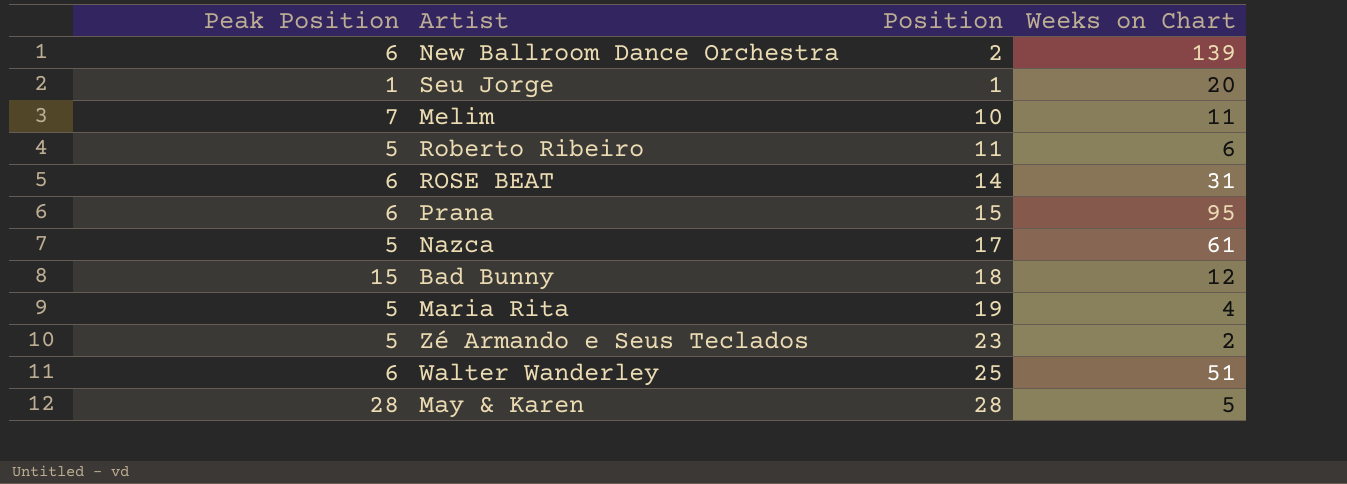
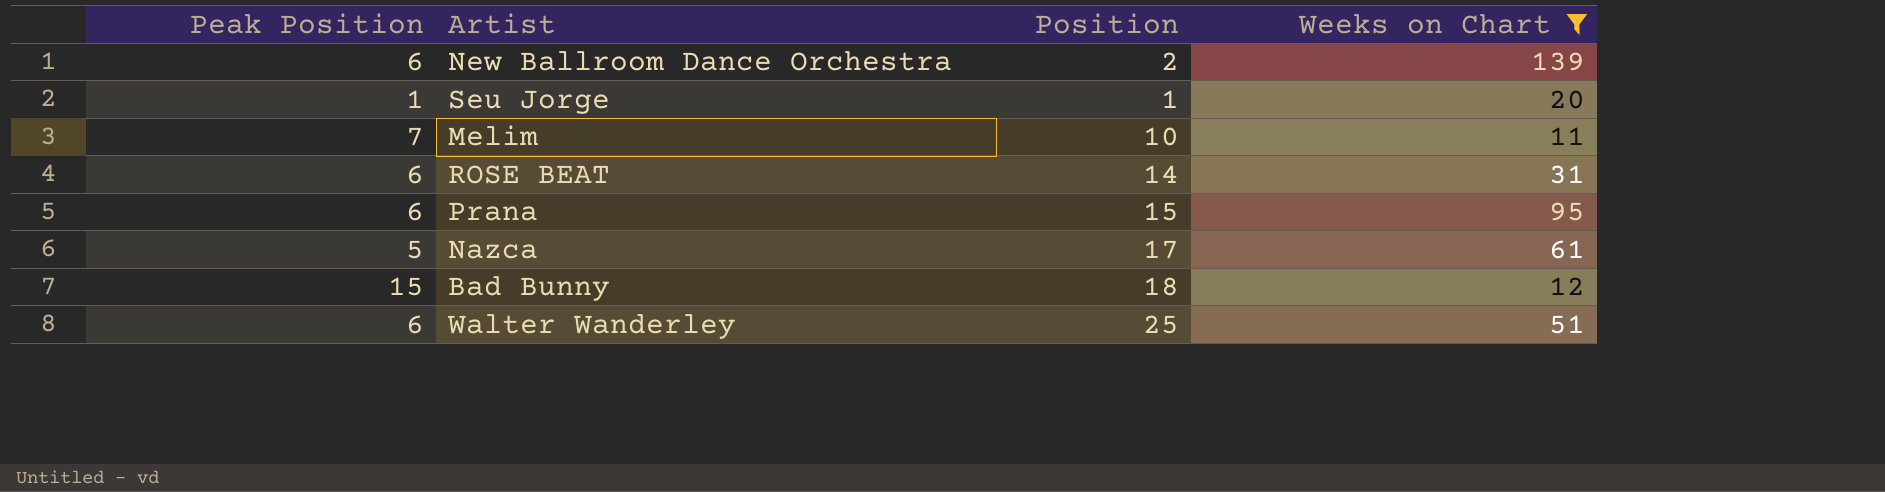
filter: none -> Weeks on Chart >= 11

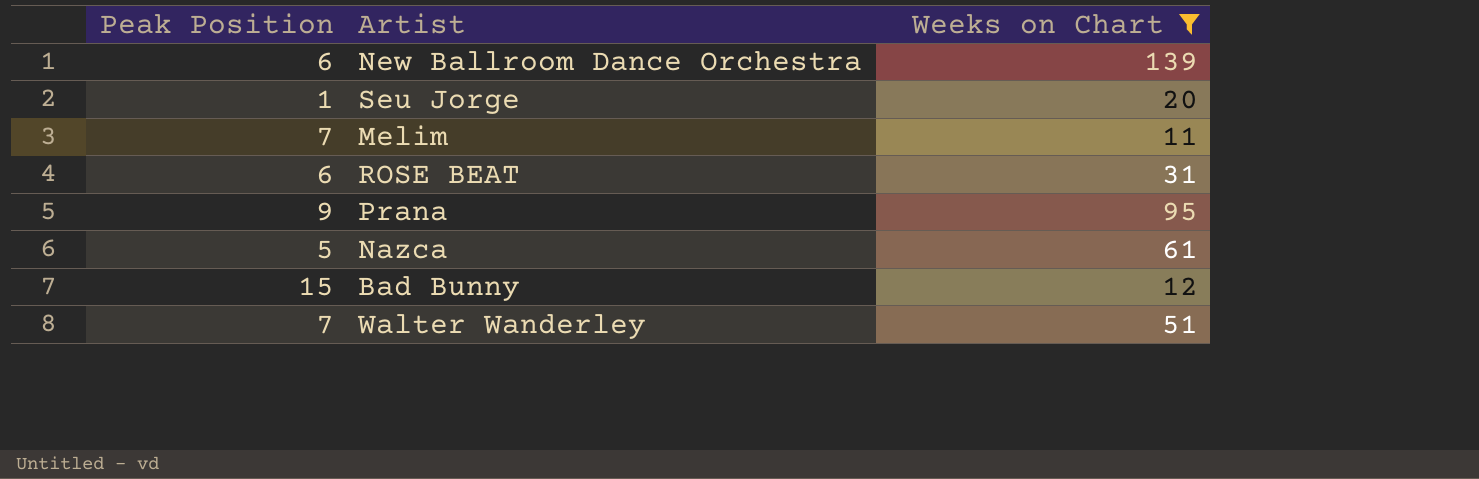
column Position | position: 3 -> none
Prana | Peak Position: 6 -> 9
Walter Wanderley | Peak Position: 6 -> 7

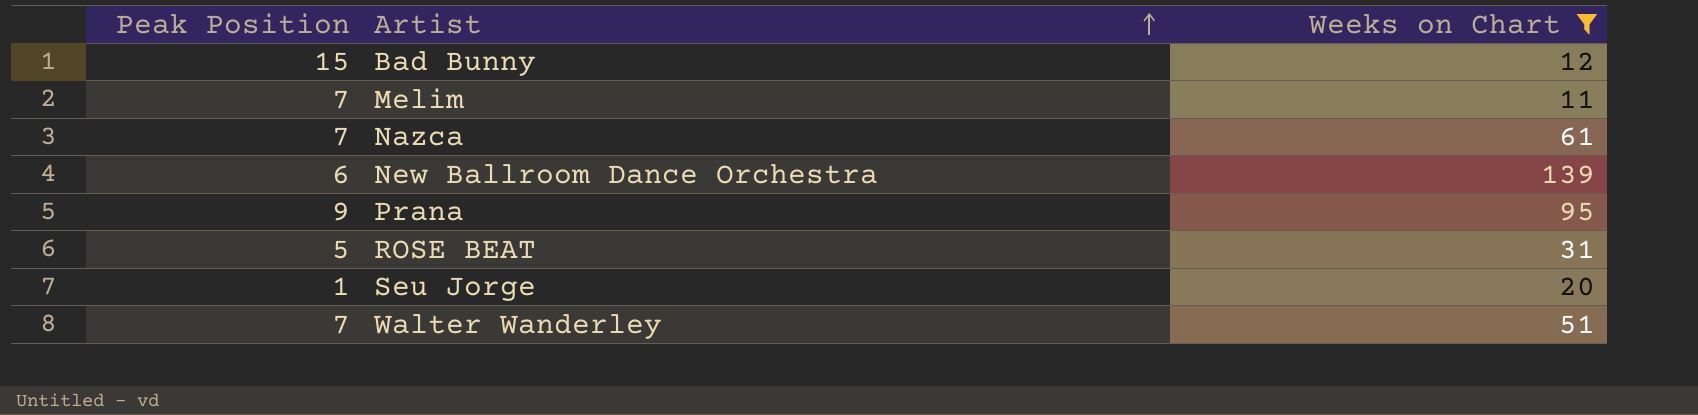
row order: none -> Artist ascending
Nazca | Peak Position: 5 -> 7
ROSE BEAT | Peak Position: 6 -> 5

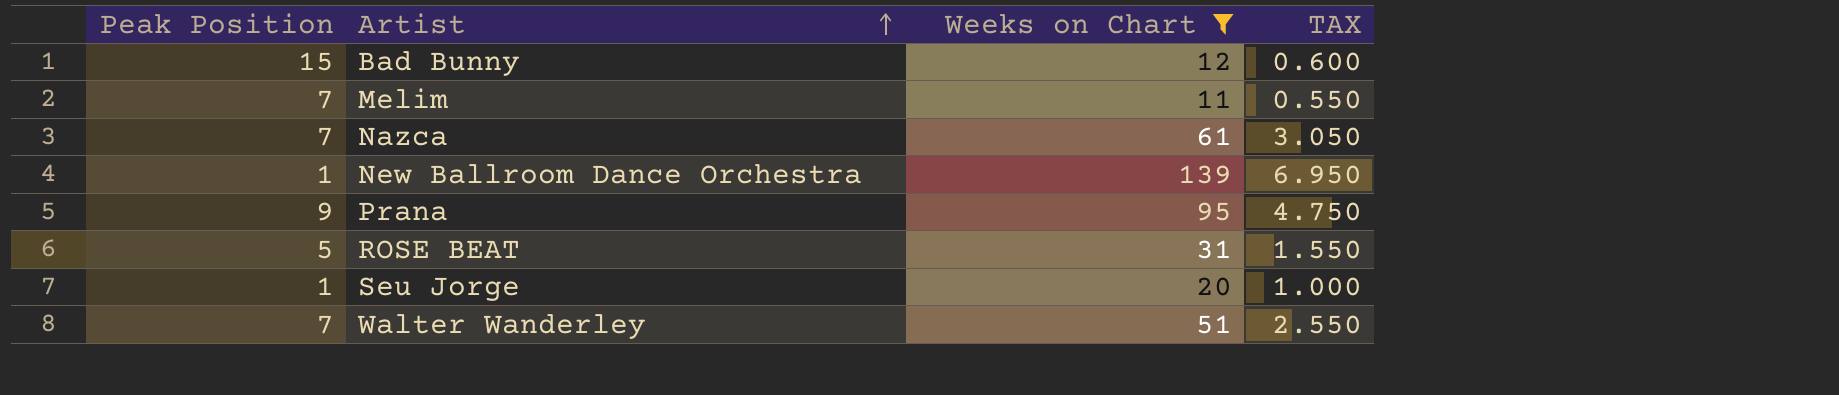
column TAX | formula: none -> [Weeks on Chart] * 0.05
New Ballroom Dance Orchestra | Peak Position: 6 -> 1

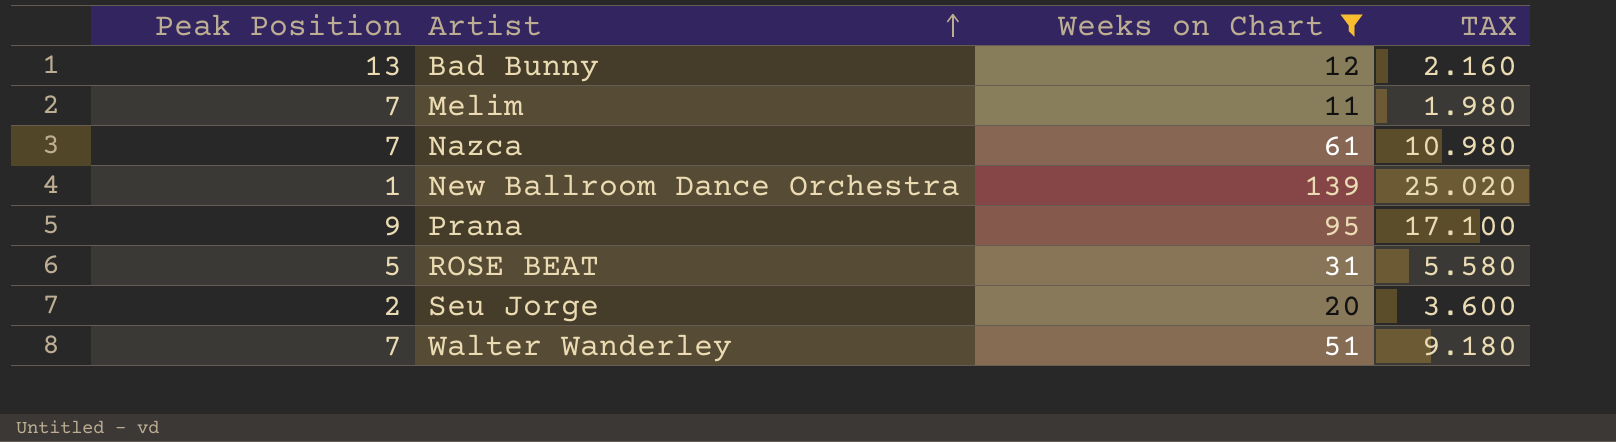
column TAX | formula: [Weeks on Chart] * 0.05 -> [Weeks on Chart] * 0.18
Bad Bunny | Peak Position: 15 -> 13
Seu Jorge | Peak Position: 1 -> 2

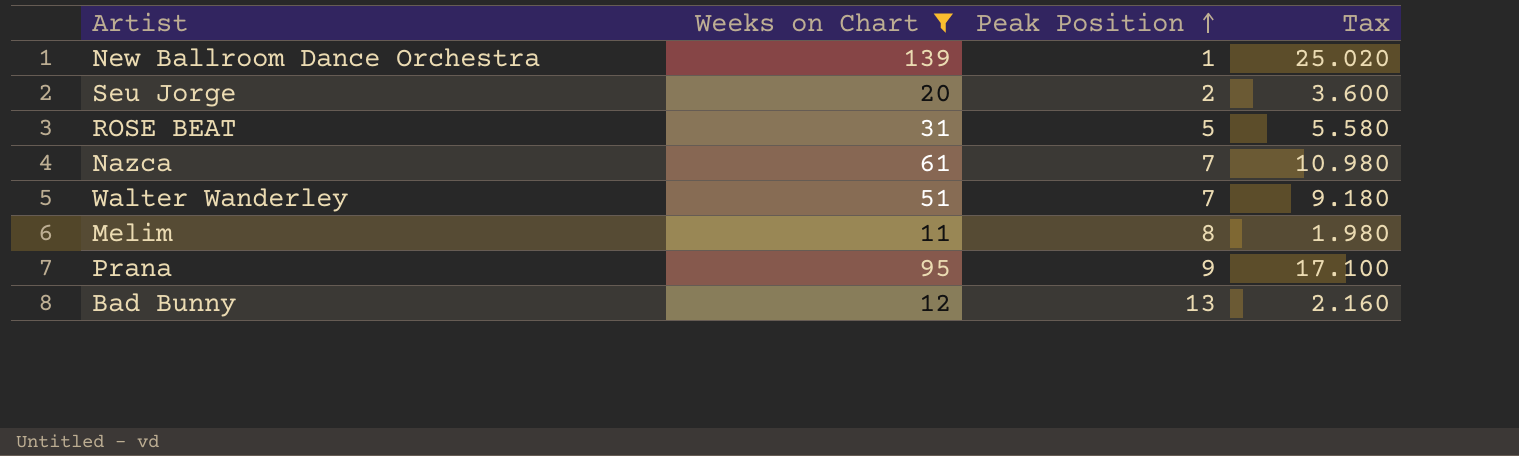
row order: Artist ascending -> Peak Position ascending
column Peak Position | position: 1 -> 3
column name: TAX -> Tax
Melim | Peak Position: 7 -> 8

